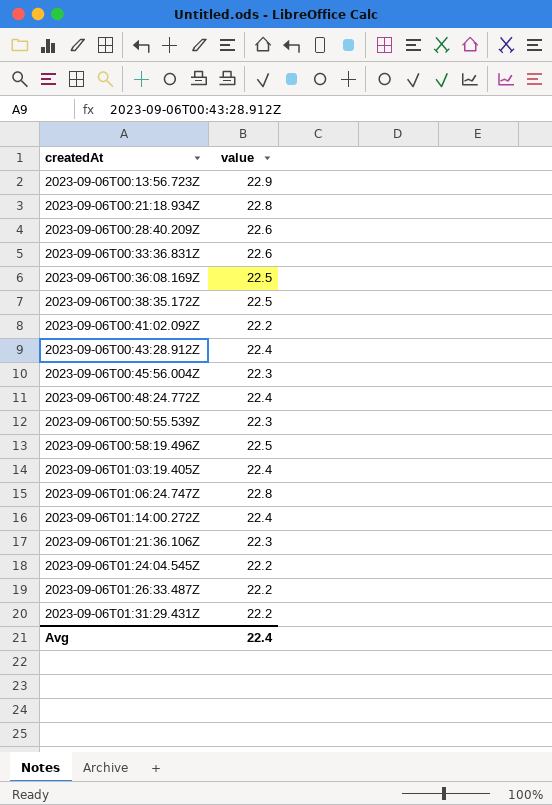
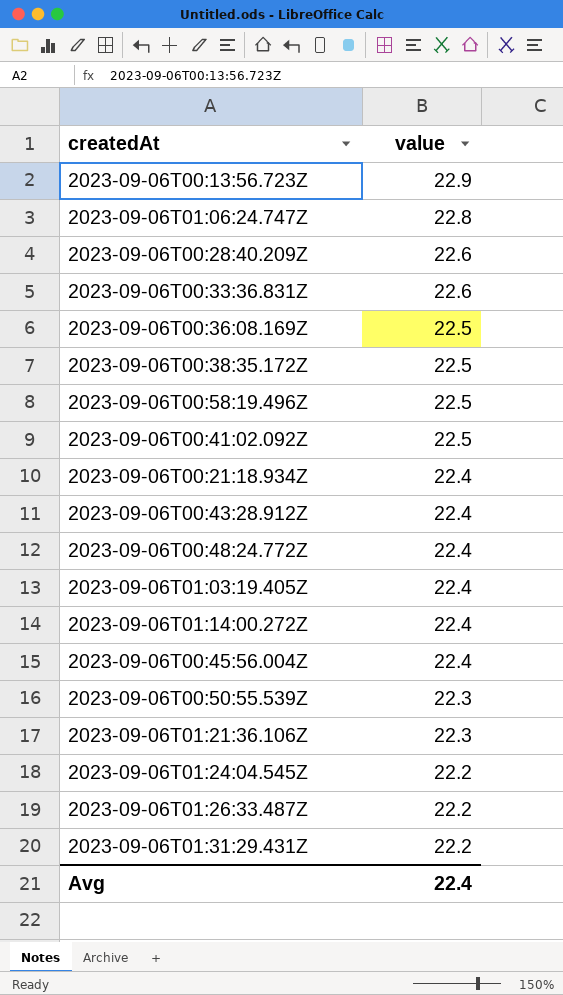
row order: createdAt ascending -> value descending
2023-09-06T00:41:02.092Z | value: 22.2 -> 22.5
2023-09-06T00:21:18.934Z | value: 22.8 -> 22.4
2023-09-06T00:45:56.004Z | value: 22.3 -> 22.4

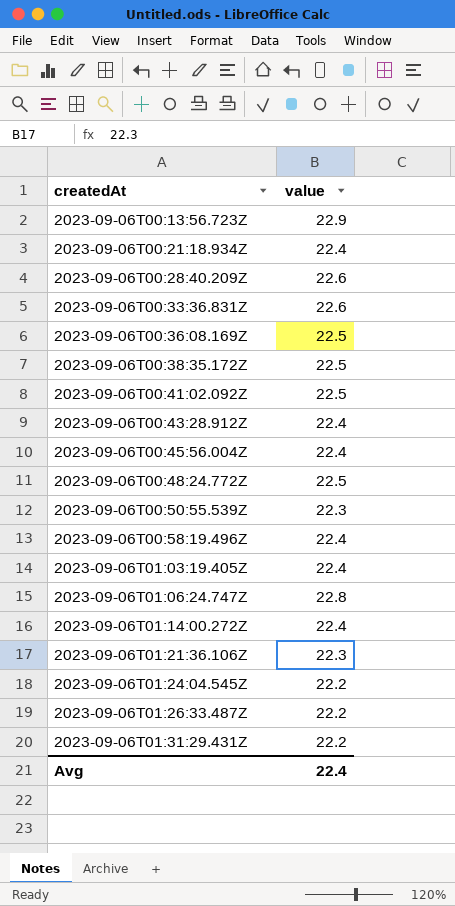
row order: value descending -> createdAt ascending
2023-09-06T00:48:24.772Z | value: 22.4 -> 22.5
2023-09-06T00:58:19.496Z | value: 22.5 -> 22.4

